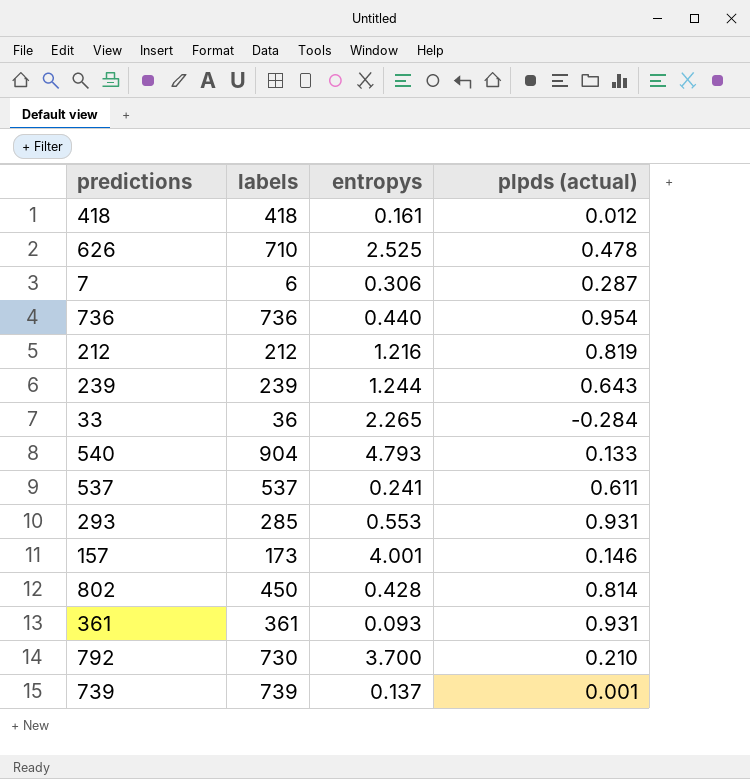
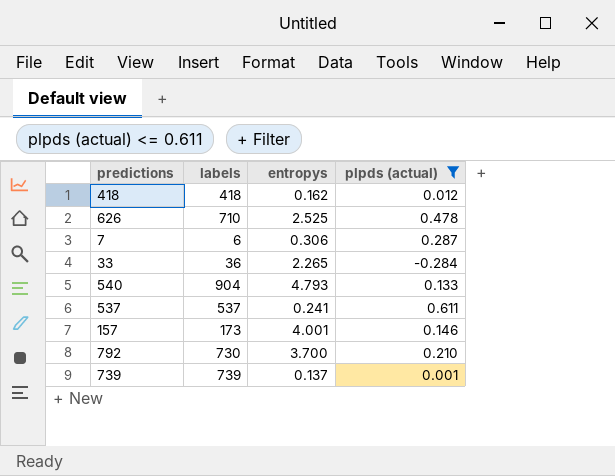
filter: none -> plpds (actual) <= 0.611
418 | entropys: 0.161 -> 0.162

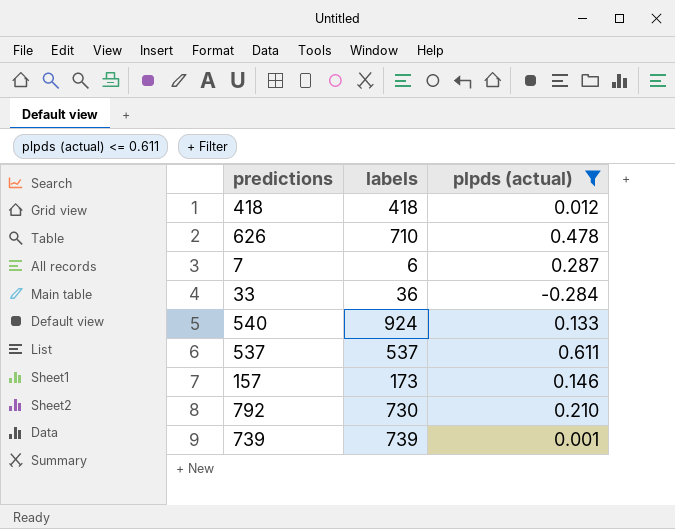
column entropys | position: 3 -> none
540 | labels: 904 -> 924

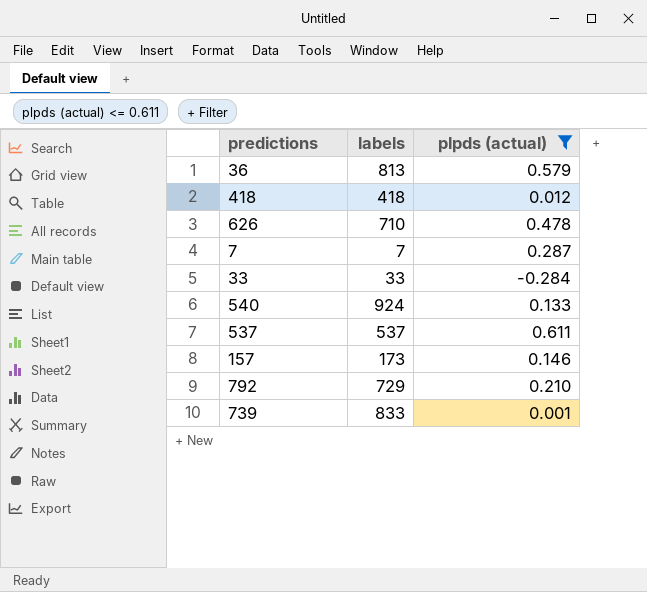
row 36: none -> 813 | 0.579
7 | labels: 6 -> 7
33 | labels: 36 -> 33
792 | labels: 730 -> 729
739 | labels: 739 -> 833

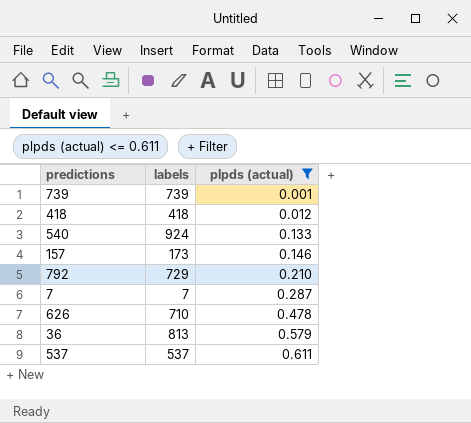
row order: none -> plpds (actual) ascending
row 33: 33 | -0.284 -> none
739 | labels: 833 -> 739

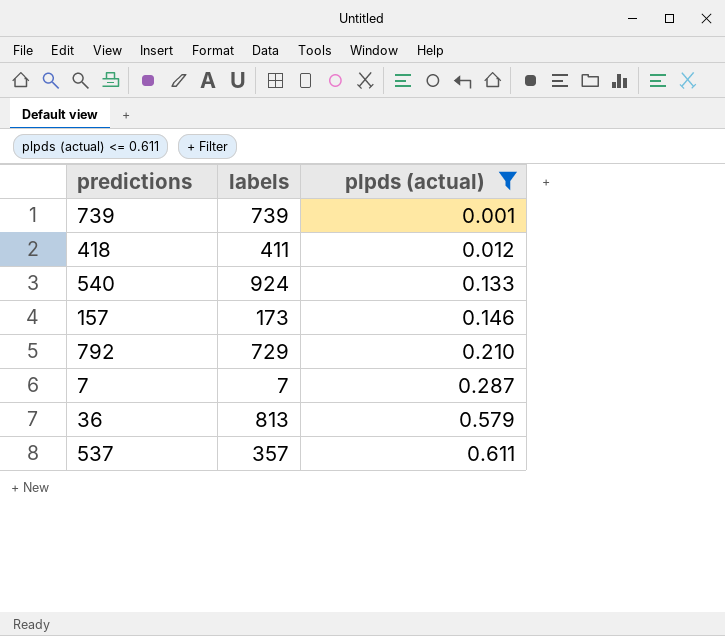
row 626: 710 | 0.478 -> none
418 | labels: 418 -> 411
537 | labels: 537 -> 357

